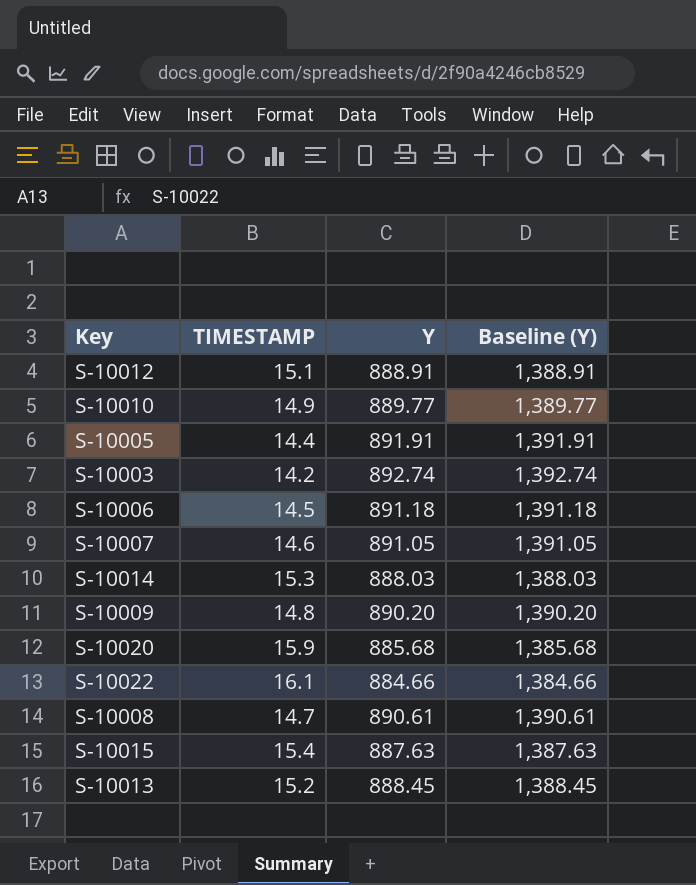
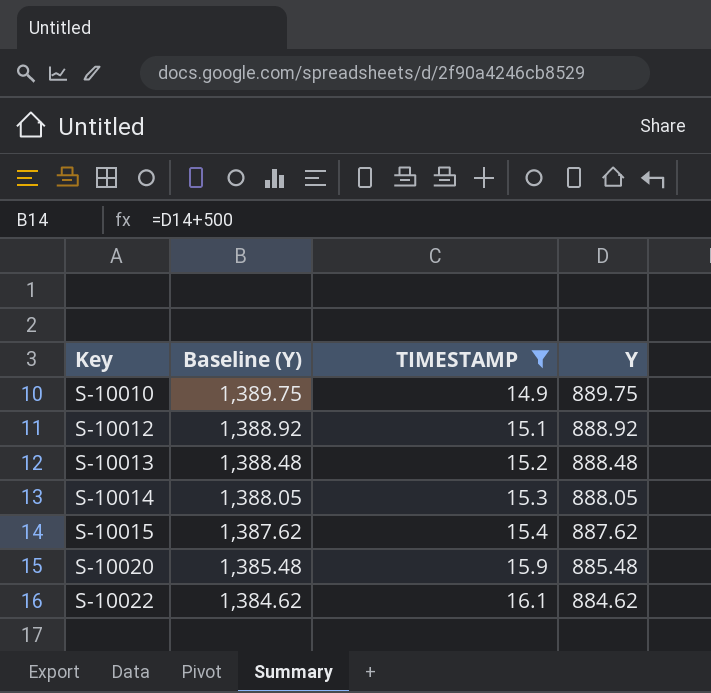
filter: none -> TIMESTAMP >= 14.9
row order: none -> Key ascending
column Baseline (Y) | position: 4 -> 2
S-10010 | Baseline (Y): 1,389.77 -> 1,389.75
S-10010 | Y: 889.77 -> 889.75
S-10012 | Baseline (Y): 1,388.91 -> 1,388.92
S-10012 | Y: 888.91 -> 888.92
S-10013 | Baseline (Y): 1,388.45 -> 1,388.48
S-10013 | Y: 888.45 -> 888.48
S-10014 | Baseline (Y): 1,388.03 -> 1,388.05
S-10014 | Y: 888.03 -> 888.05
S-10015 | Baseline (Y): 1,387.63 -> 1,387.62
S-10015 | Y: 887.63 -> 887.62
S-10020 | Baseline (Y): 1,385.68 -> 1,385.48
S-10020 | Y: 885.68 -> 885.48
S-10022 | Baseline (Y): 1,384.66 -> 1,384.62
S-10022 | Y: 884.66 -> 884.62

